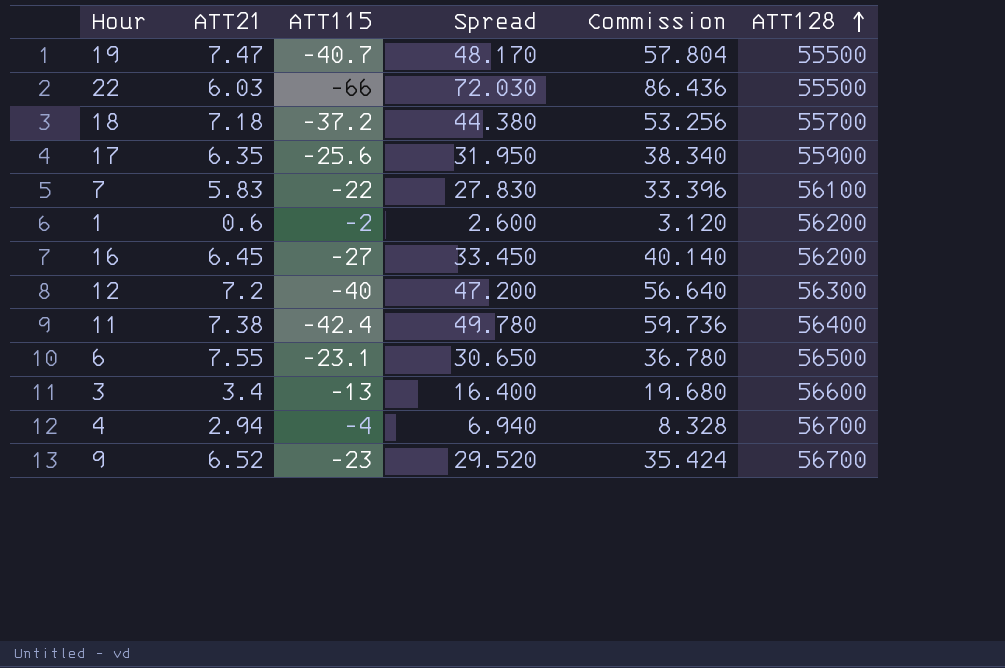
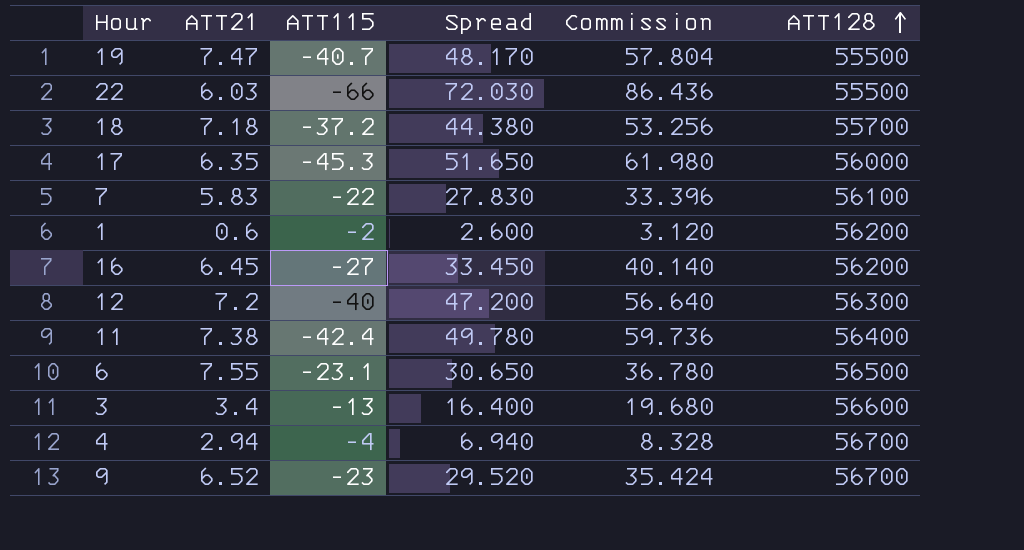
17 | ATT115: -25.6 -> -45.3
17 | Spread: 31.950 -> 51.650
17 | Commission: 38.340 -> 61.980
17 | ATT128: 55900 -> 56000

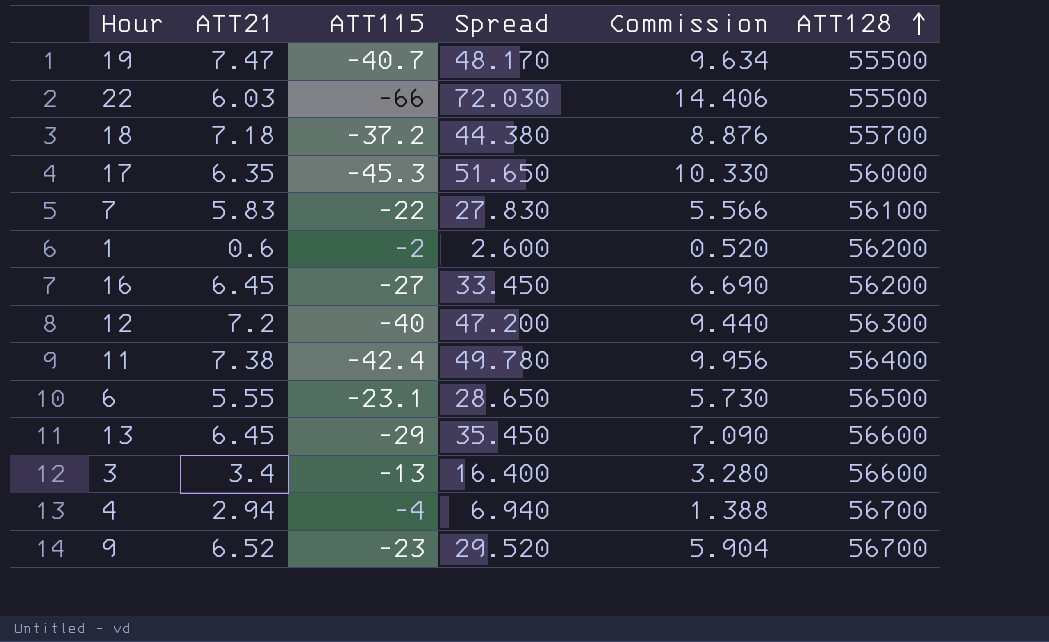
column Commission | formula: [Spread] * 1.2 -> [Spread] * 0.2
6 | ATT21: 7.55 -> 5.55
6 | Spread: 30.650 -> 28.650
row 13: none -> 6.45 | -29 | 35.450 | 7.090 | 56600

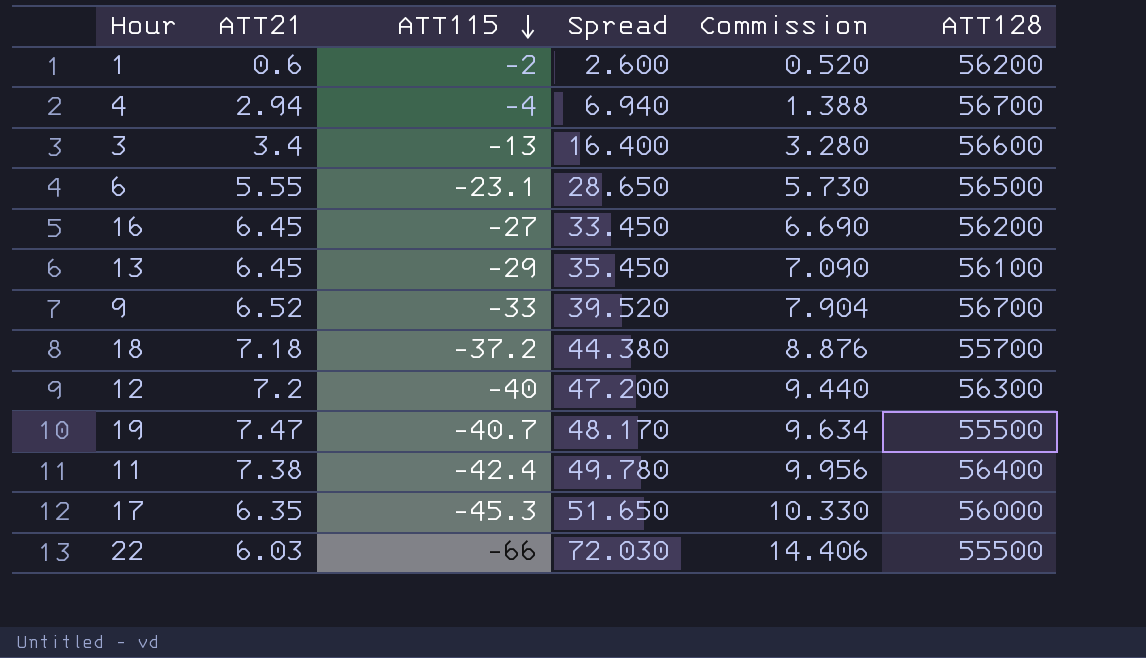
row order: ATT128 ascending -> ATT115 descending
row 7: 5.83 | -22 | 27.830 | 5.566 | 56100 -> none
13 | ATT128: 56600 -> 56100
9 | ATT115: -23 -> -33
9 | Spread: 29.520 -> 39.520
9 | Commission: 5.904 -> 7.904

